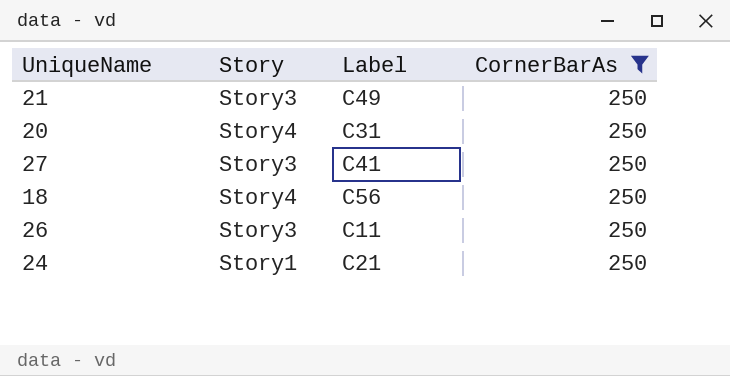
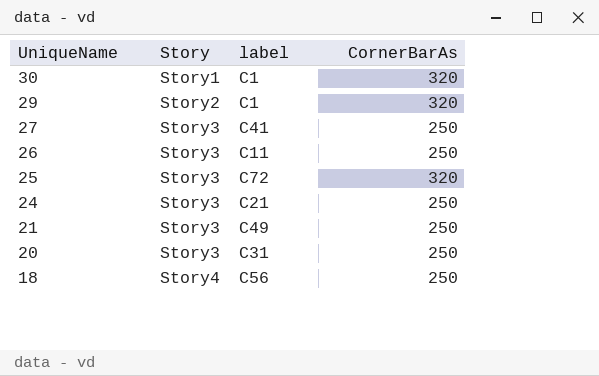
filter: CornerBarAs = 250 -> none
row order: none -> UniqueName descending
column name: Label -> label
24 | Story: Story1 -> Story3
20 | Story: Story4 -> Story3

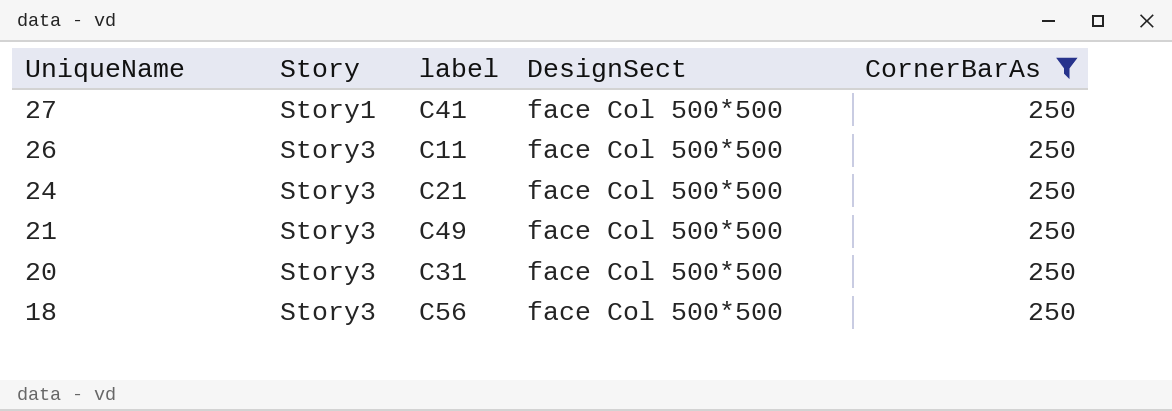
filter: none -> CornerBarAs = 250
column DesignSect | position: none -> 4
27 | Story: Story3 -> Story1
18 | Story: Story4 -> Story3

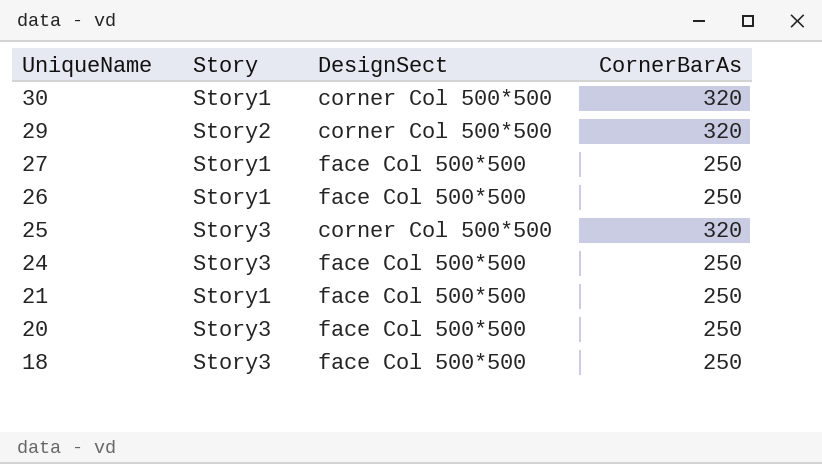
filter: CornerBarAs = 250 -> none
column label | position: 3 -> none
26 | Story: Story3 -> Story1
21 | Story: Story3 -> Story1

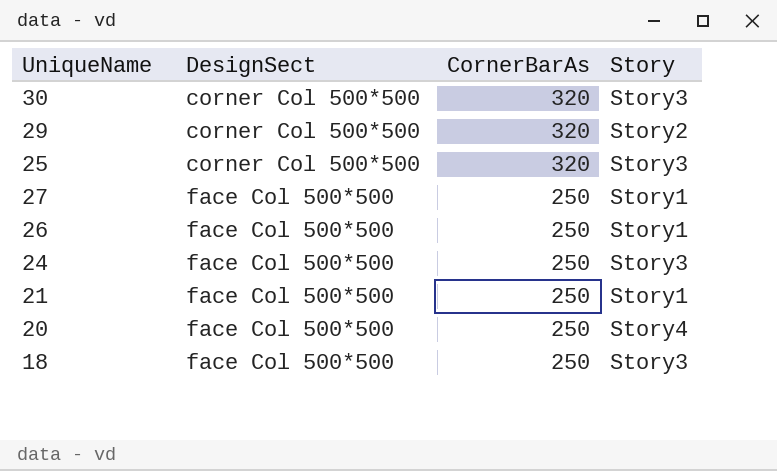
row order: UniqueName descending -> DesignSect ascending
column Story | position: 2 -> 4
30 | Story: Story1 -> Story3
20 | Story: Story3 -> Story4

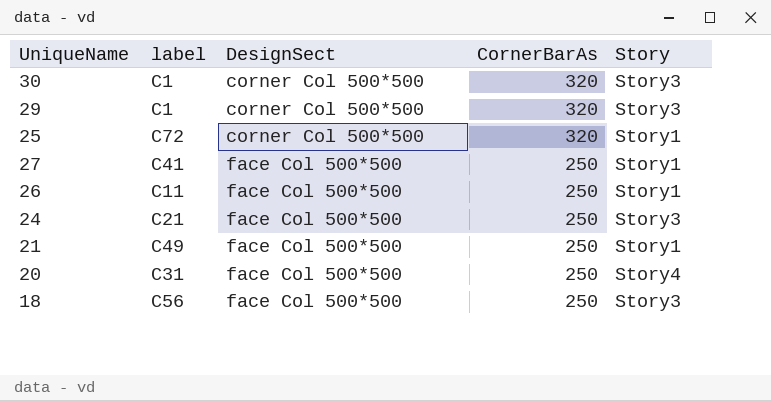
column label | position: none -> 2
29 | Story: Story2 -> Story3
25 | Story: Story3 -> Story1

